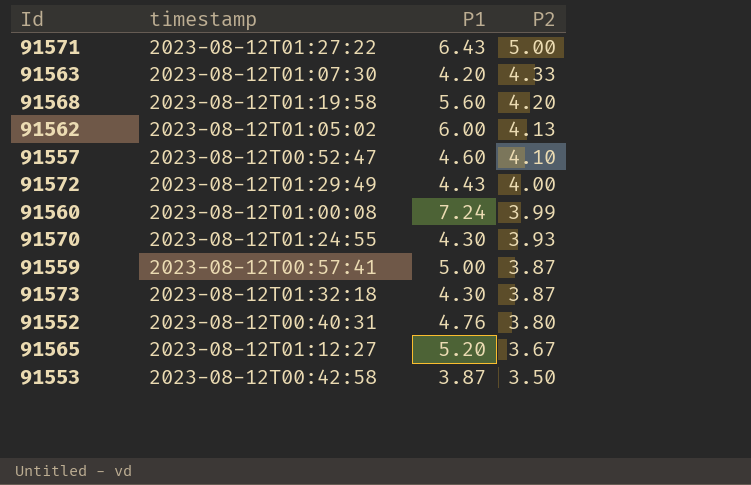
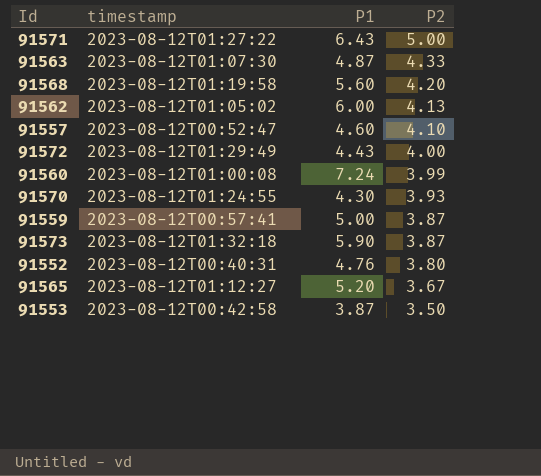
91563 | P1: 4.20 -> 4.87
91573 | P1: 4.30 -> 5.90

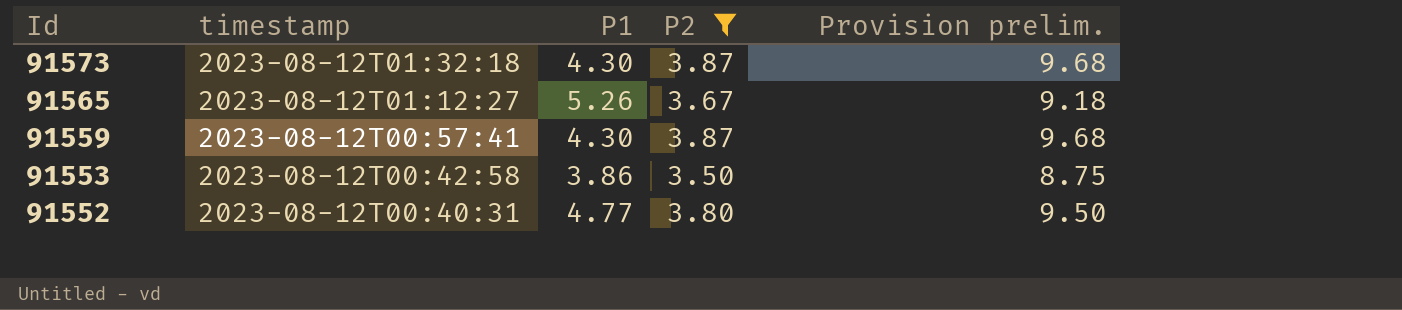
filter: none -> P2 <= 3.87
row order: P2 descending -> Id descending
column Provision prelim. | formula: none -> [P2] * 2.5
91573 | P1: 5.90 -> 4.30
91565 | P1: 5.20 -> 5.26
91559 | P1: 5.00 -> 4.30
91553 | P1: 3.87 -> 3.86
91552 | P1: 4.76 -> 4.77

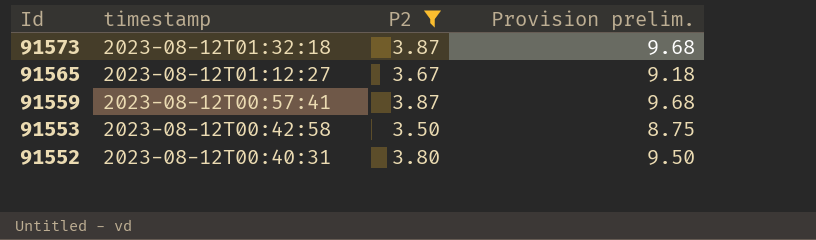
column P1 | position: 3 -> none

